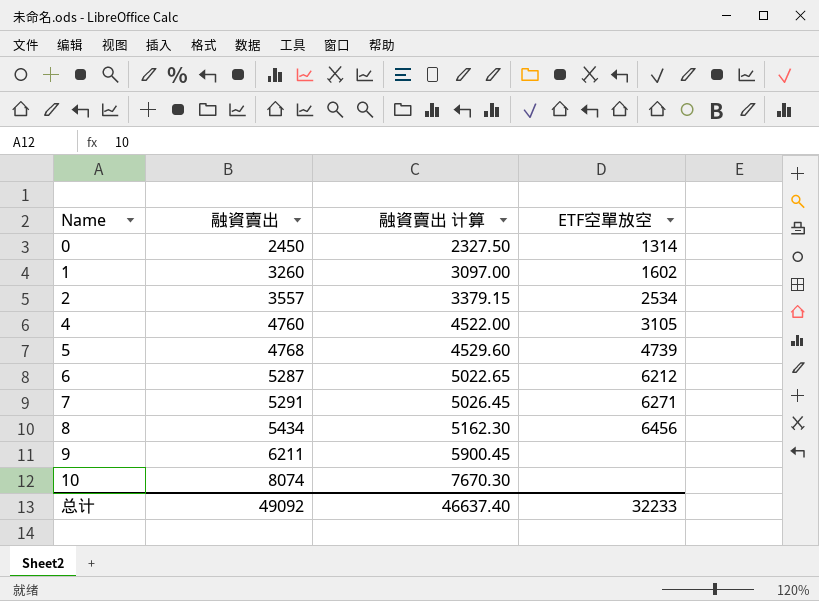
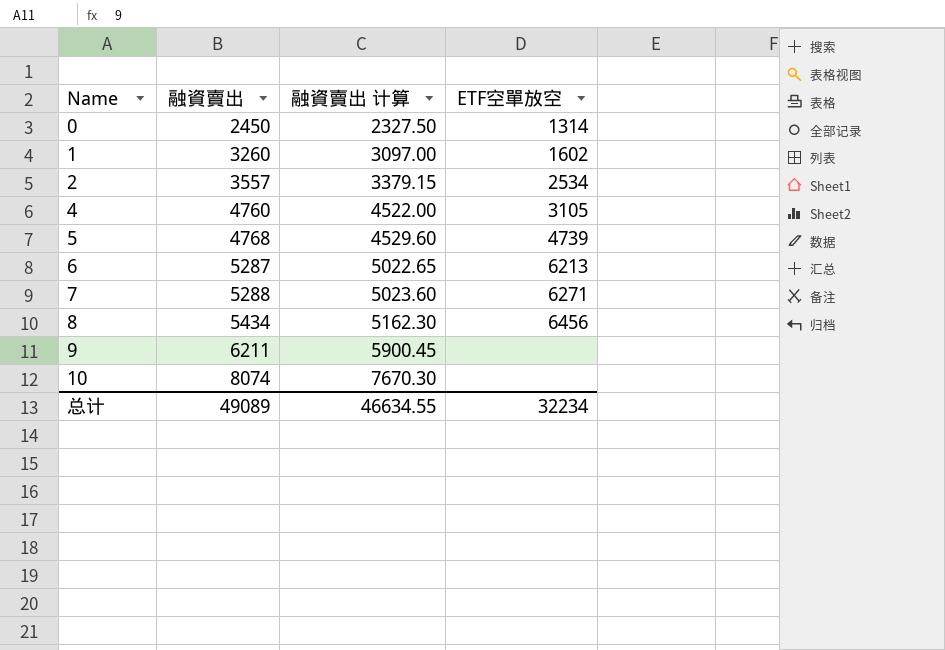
6 | ETF空單放空: 6212 -> 6213
7 | 融資賣出: 5291 -> 5288
7 | 融資賣出 计算: 5026.45 -> 5023.60
总计 | 融資賣出: 49092 -> 49089
总计 | 融資賣出 计算: 46637.40 -> 46634.55
总计 | ETF空單放空: 32233 -> 32234

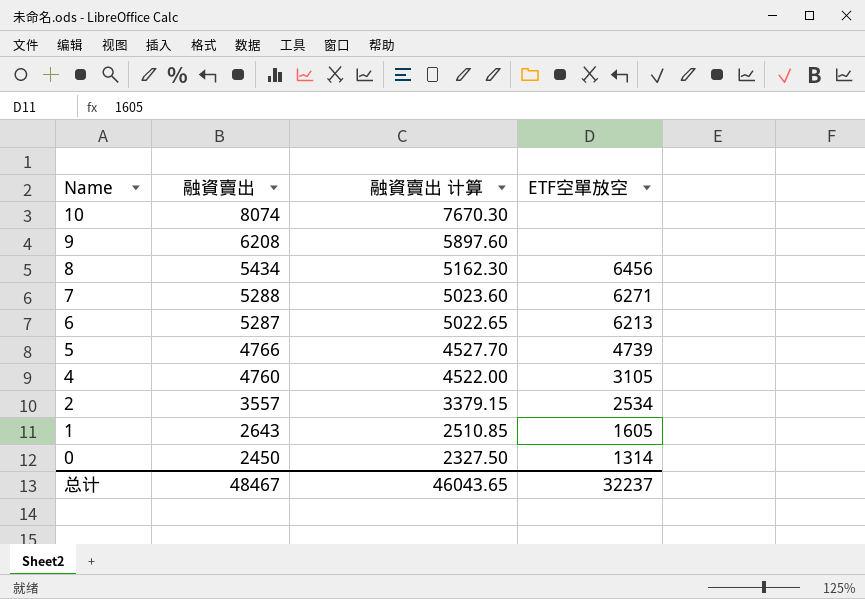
row order: Name ascending -> Name descending
9 | 融資賣出: 6211 -> 6208
9 | 融資賣出 计算: 5900.45 -> 5897.60
5 | 融資賣出: 4768 -> 4766
5 | 融資賣出 计算: 4529.60 -> 4527.70
1 | 融資賣出: 3260 -> 2643
1 | 融資賣出 计算: 3097.00 -> 2510.85
1 | ETF空單放空: 1602 -> 1605
总计 | 融資賣出: 49089 -> 48467
总计 | 融資賣出 计算: 46634.55 -> 46043.65
总计 | ETF空單放空: 32234 -> 32237

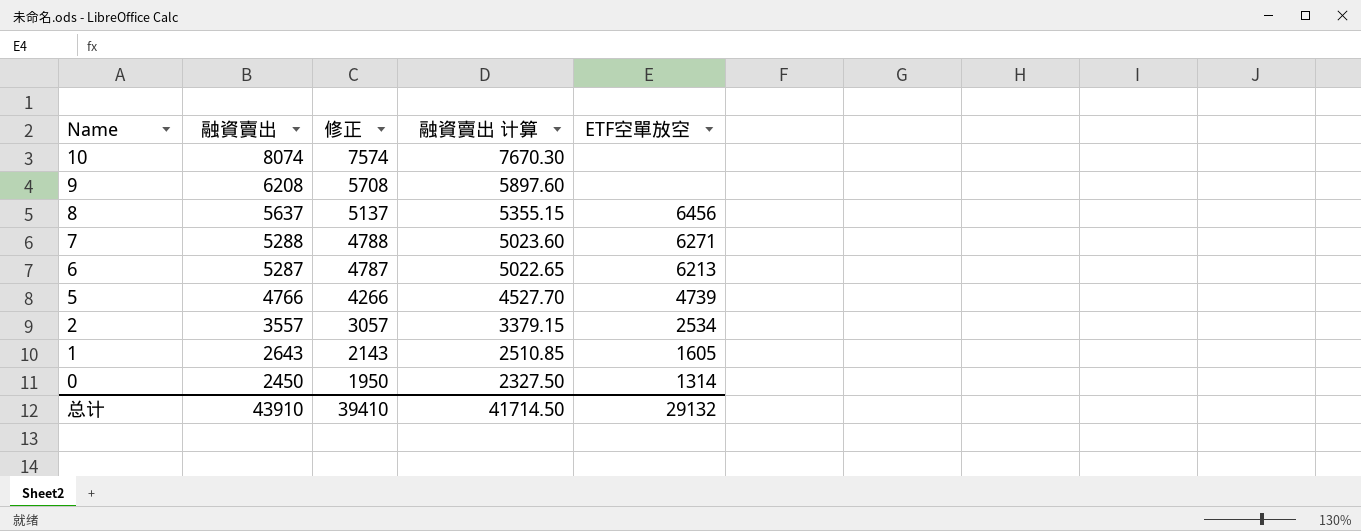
column 修正 | formula: none -> [融資賣出] - 500
row 4: 4760 | 4522.00 | 3105 -> none
8 | 融資賣出: 5434 -> 5637
8 | 融資賣出 计算: 5162.30 -> 5355.15
总计 | 融資賣出: 48467 -> 43910
总计 | 融資賣出 计算: 46043.65 -> 41714.50
总计 | ETF空單放空: 32237 -> 29132

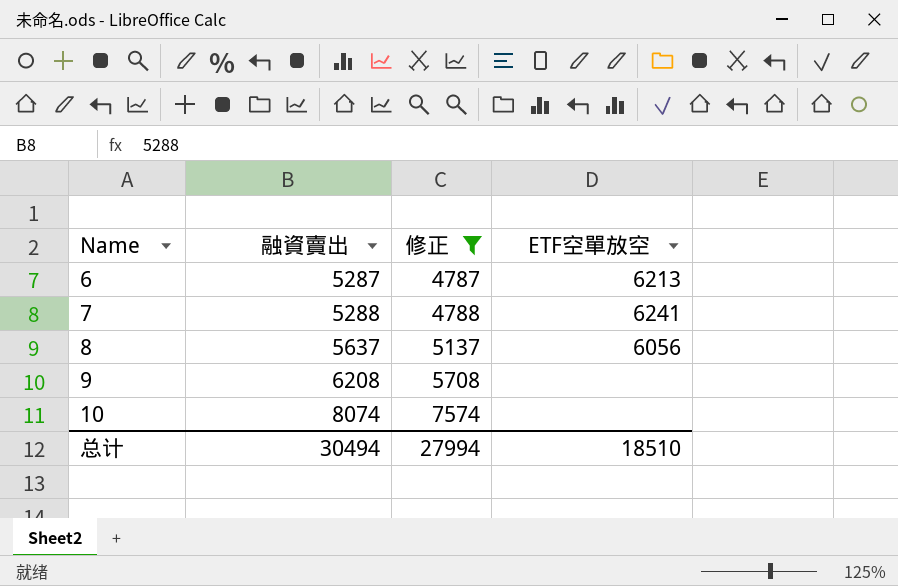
filter: none -> 修正 >= 4787
row order: Name descending -> Name ascending
column 融資賣出 计算 | formula: [融資賣出] * 0.95 -> none
7 | ETF空單放空: 6271 -> 6241
8 | ETF空單放空: 6456 -> 6056
总计 | 融資賣出: 43910 -> 30494
总计 | 修正: 39410 -> 27994
总计 | ETF空單放空: 29132 -> 18510

